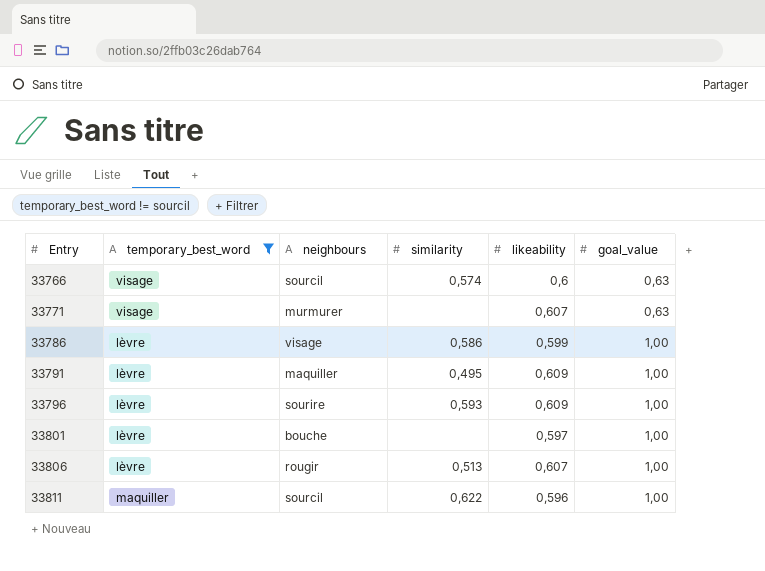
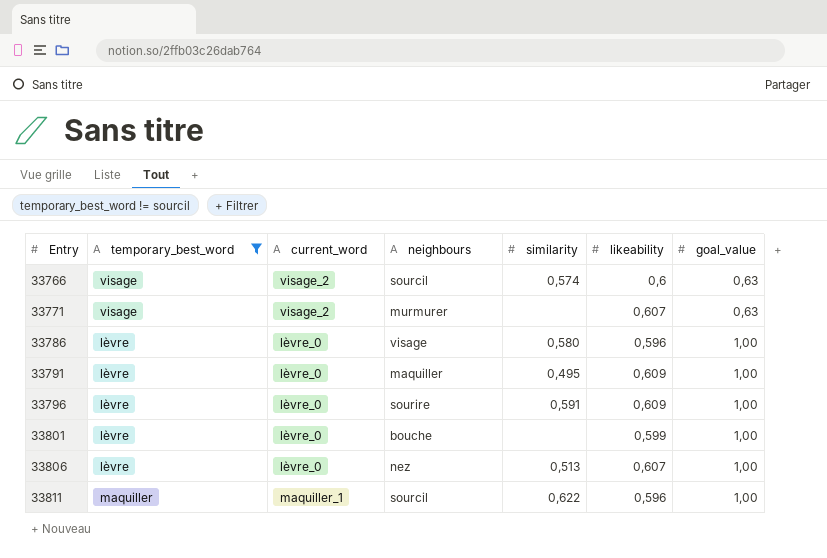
column current_word | position: none -> 3
33786 | similarity: 0,586 -> 0,580
33786 | likeability: 0,599 -> 0,596
33796 | similarity: 0,593 -> 0,591
33801 | likeability: 0,597 -> 0,599
33806 | neighbours: rougir -> nez

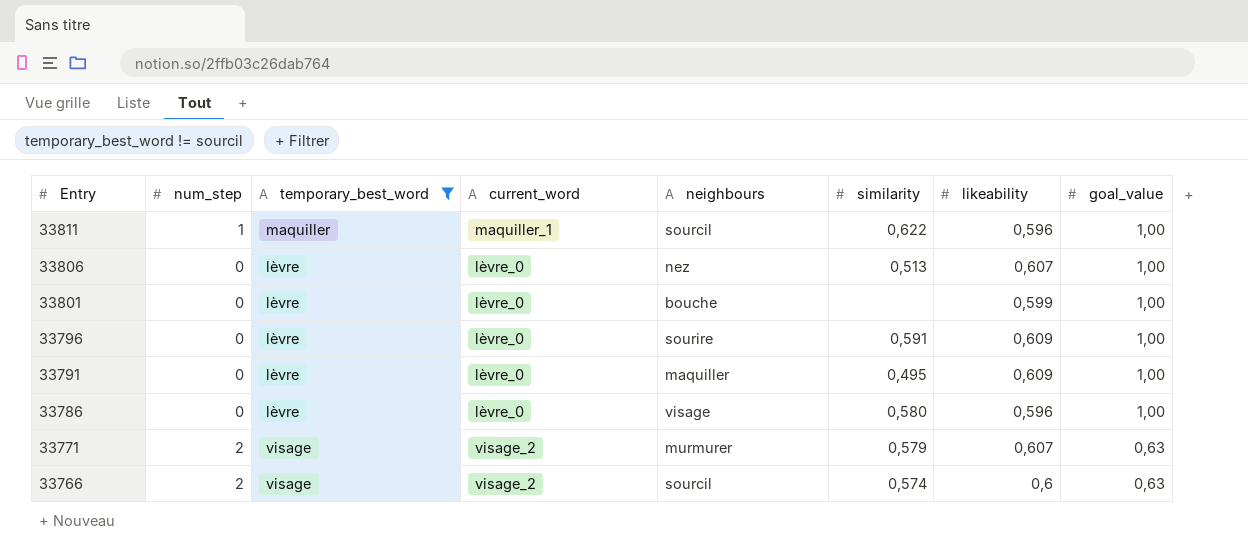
row order: Entry ascending -> Entry descending
column num_step | position: none -> 2
33771 | similarity: none -> 0,579

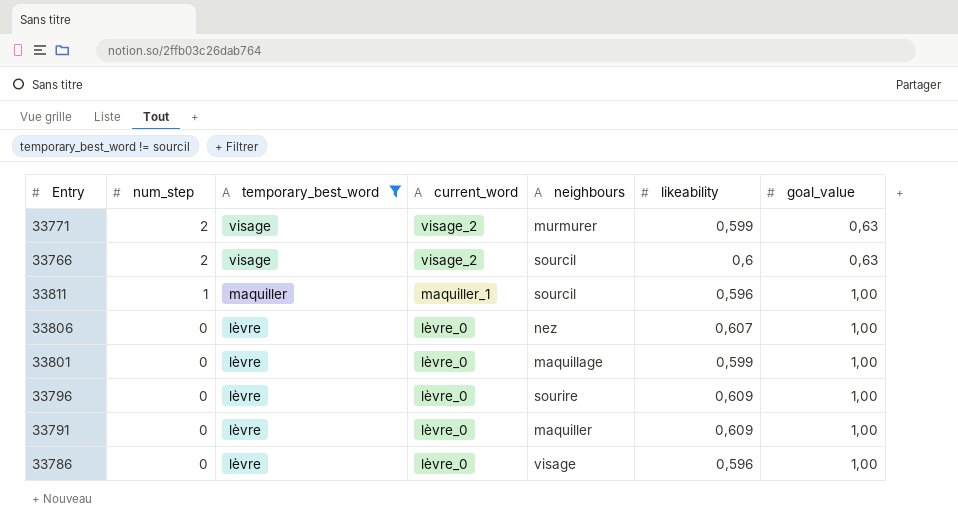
row order: Entry descending -> num_step descending
column similarity | position: 6 -> none
33771 | likeability: 0,607 -> 0,599
33801 | neighbours: bouche -> maquillage

